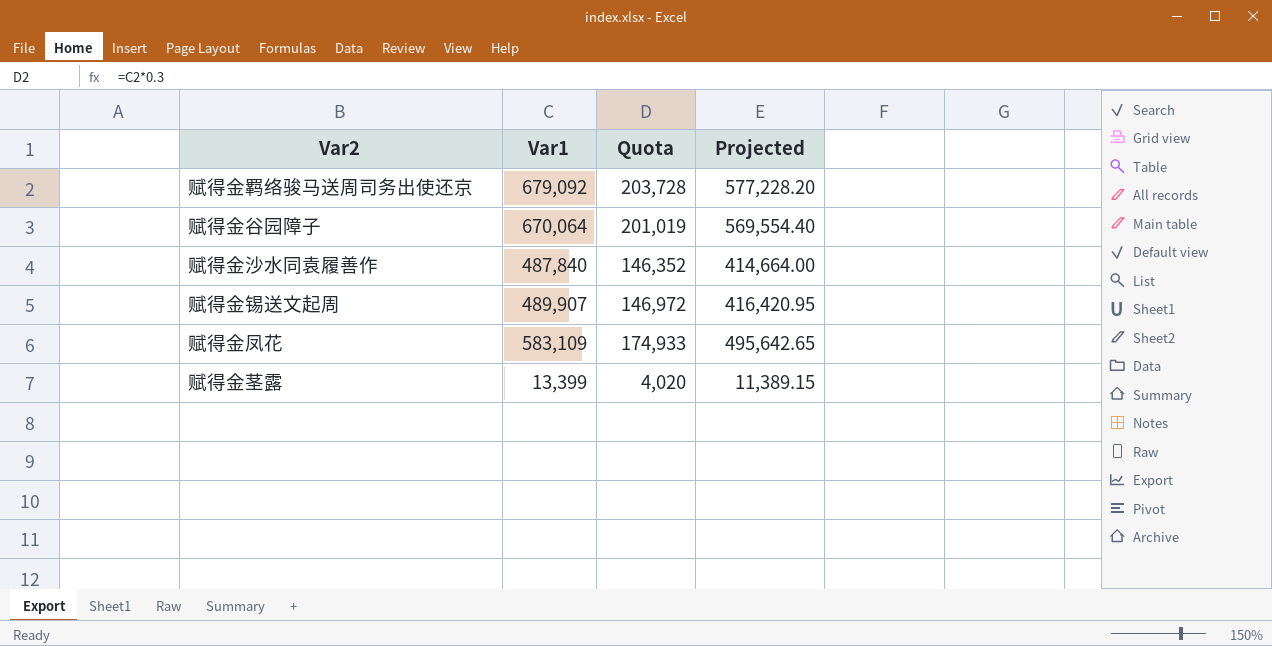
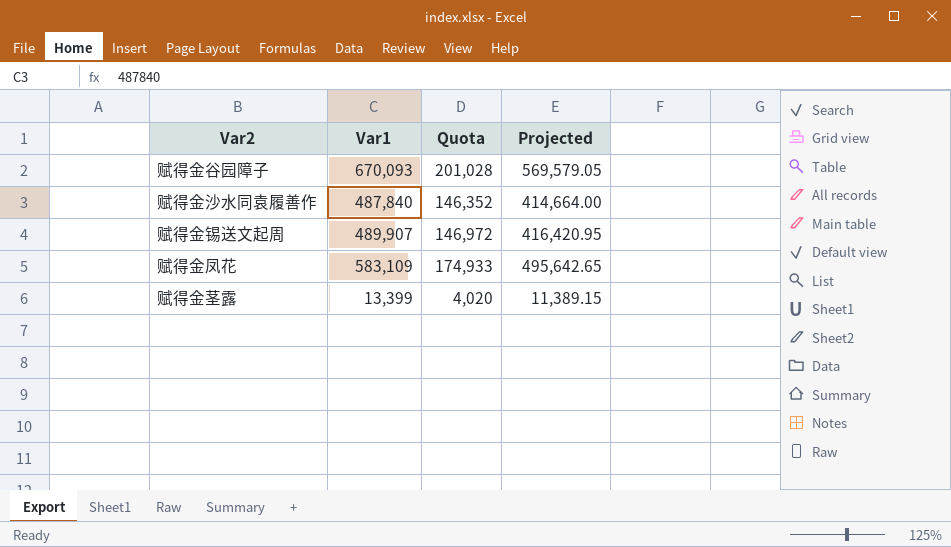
row 赋得金羁络骏马送周司务出使还京: 679,092 | 203,728 | 577,228.20 -> none
赋得金谷园障子 | Var1: 670,064 -> 670,093
赋得金谷园障子 | Quota: 201,019 -> 201,028
赋得金谷园障子 | Projected: 569,554.40 -> 569,579.05

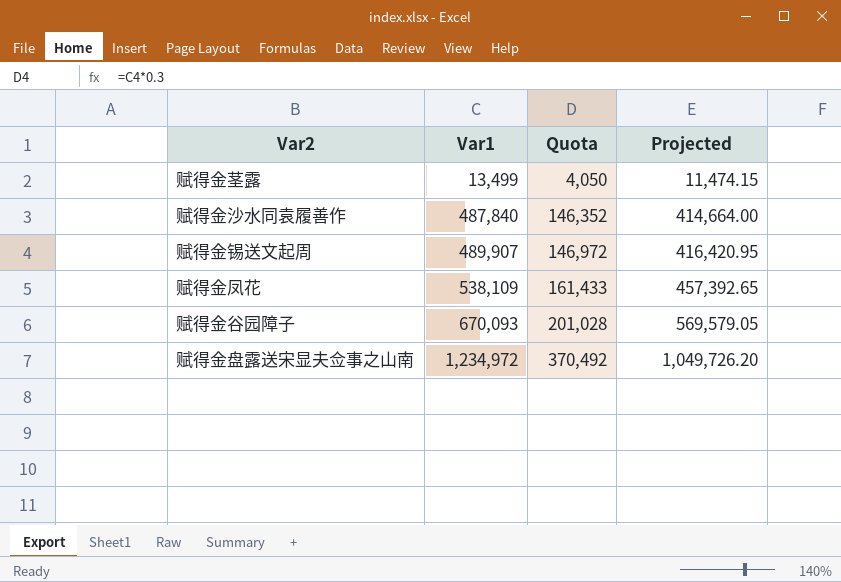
row order: none -> Var1 ascending
赋得金茎露 | Var1: 13,399 -> 13,499
赋得金茎露 | Quota: 4,020 -> 4,050
赋得金茎露 | Projected: 11,389.15 -> 11,474.15
赋得金凤花 | Var1: 583,109 -> 538,109
赋得金凤花 | Quota: 174,933 -> 161,433
赋得金凤花 | Projected: 495,642.65 -> 457,392.65
row 赋得金盘露送宋显夫佥事之山南: none -> 1,234,972 | 370,492 | 1,049,726.20

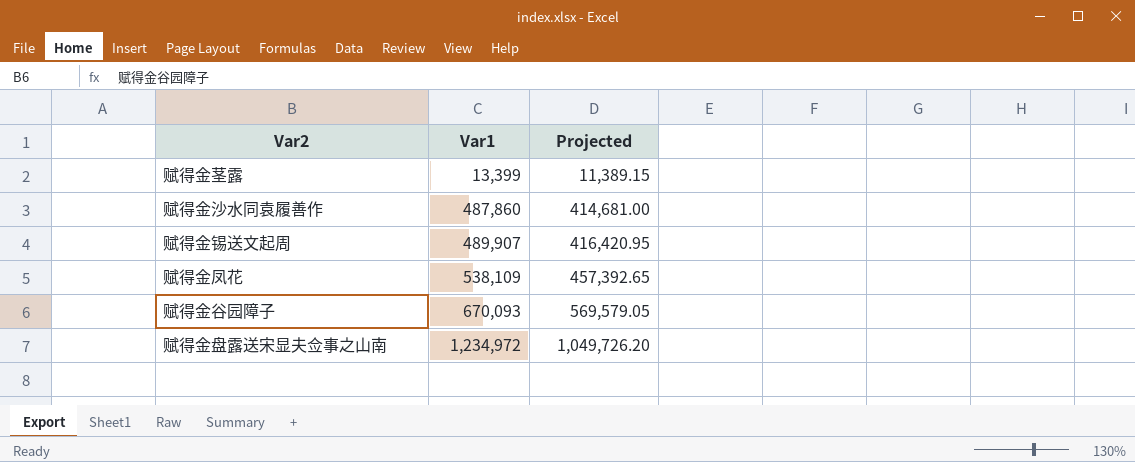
column Quota | formula: [Var1] * 0.3 -> none
赋得金茎露 | Var1: 13,499 -> 13,399
赋得金茎露 | Projected: 11,474.15 -> 11,389.15
赋得金沙水同袁履善作 | Var1: 487,840 -> 487,860
赋得金沙水同袁履善作 | Projected: 414,664.00 -> 414,681.00

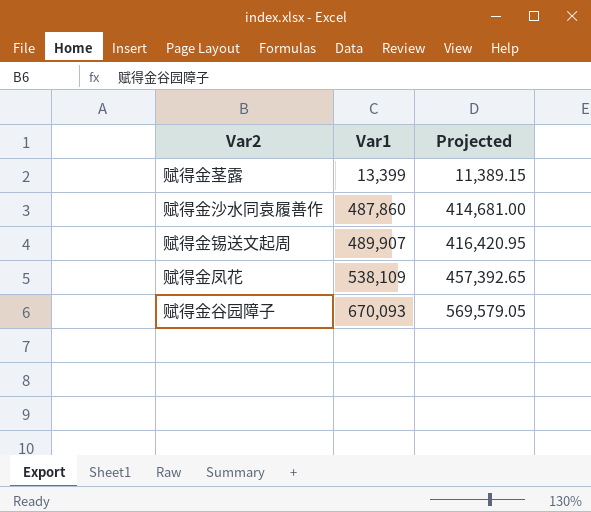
row 赋得金盘露送宋显夫佥事之山南: 1,234,972 | 1,049,726.20 -> none

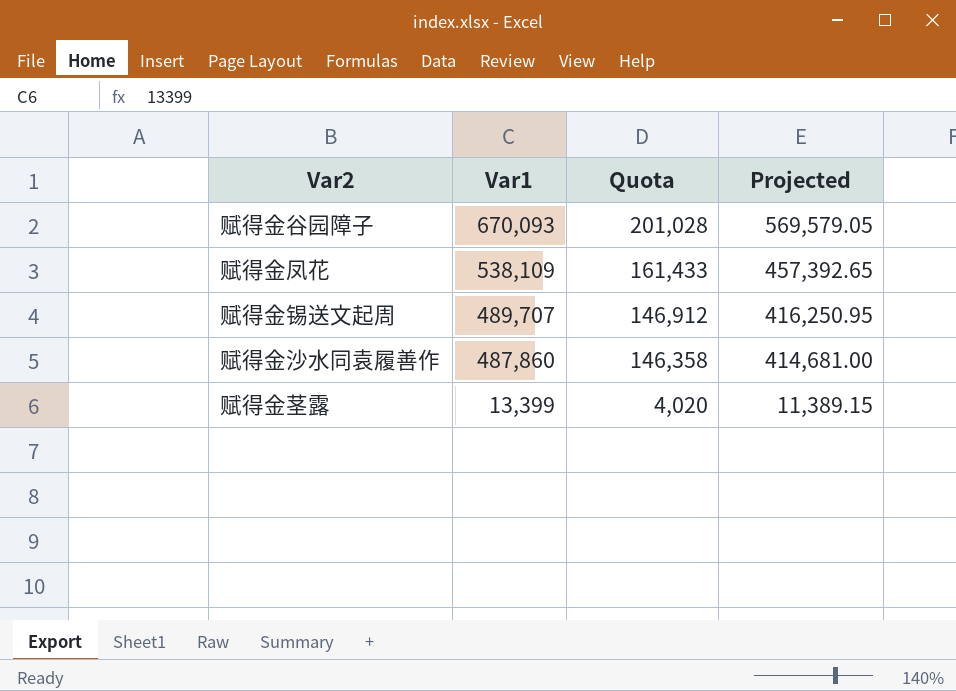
row order: Var1 ascending -> Var1 descending
column Quota | formula: none -> [Var1] * 0.3
赋得金锡送文起周 | Var1: 489,907 -> 489,707
赋得金锡送文起周 | Projected: 416,420.95 -> 416,250.95

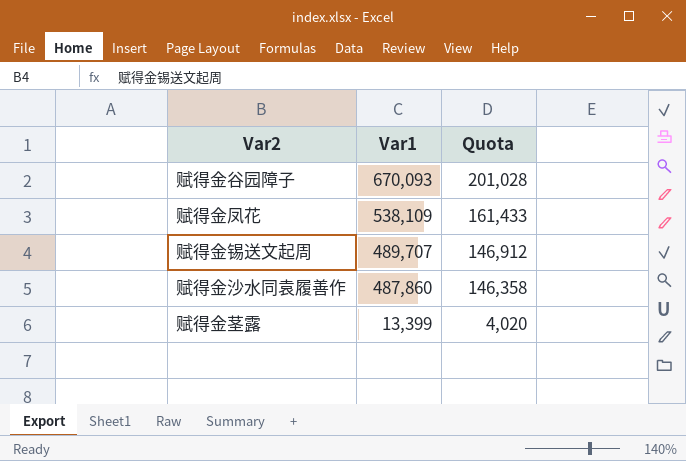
column Projected | formula: [Var1] * 0.85 -> none

